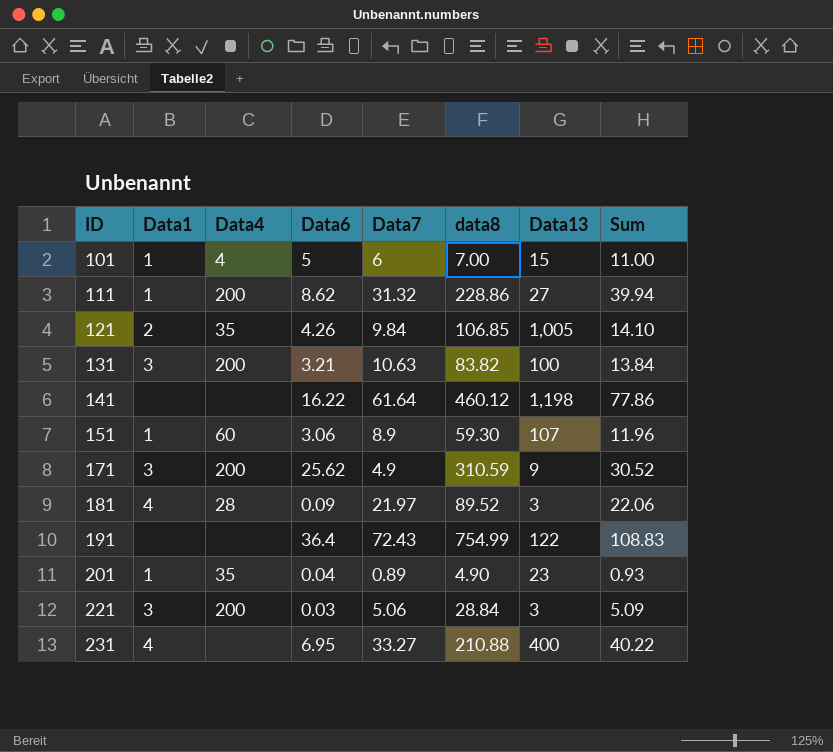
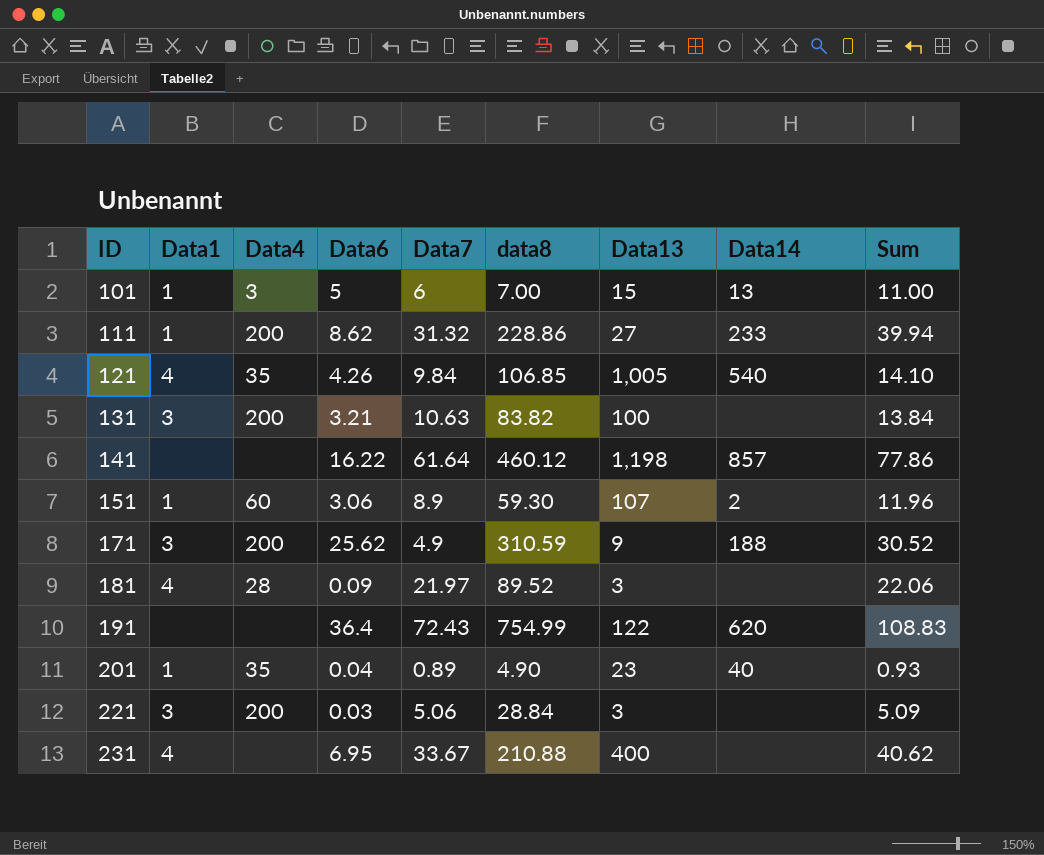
column Data14 | position: none -> 8
101 | Data4: 4 -> 3
121 | Data1: 2 -> 4
231 | Data7: 33.27 -> 33.67
231 | Sum: 40.22 -> 40.62

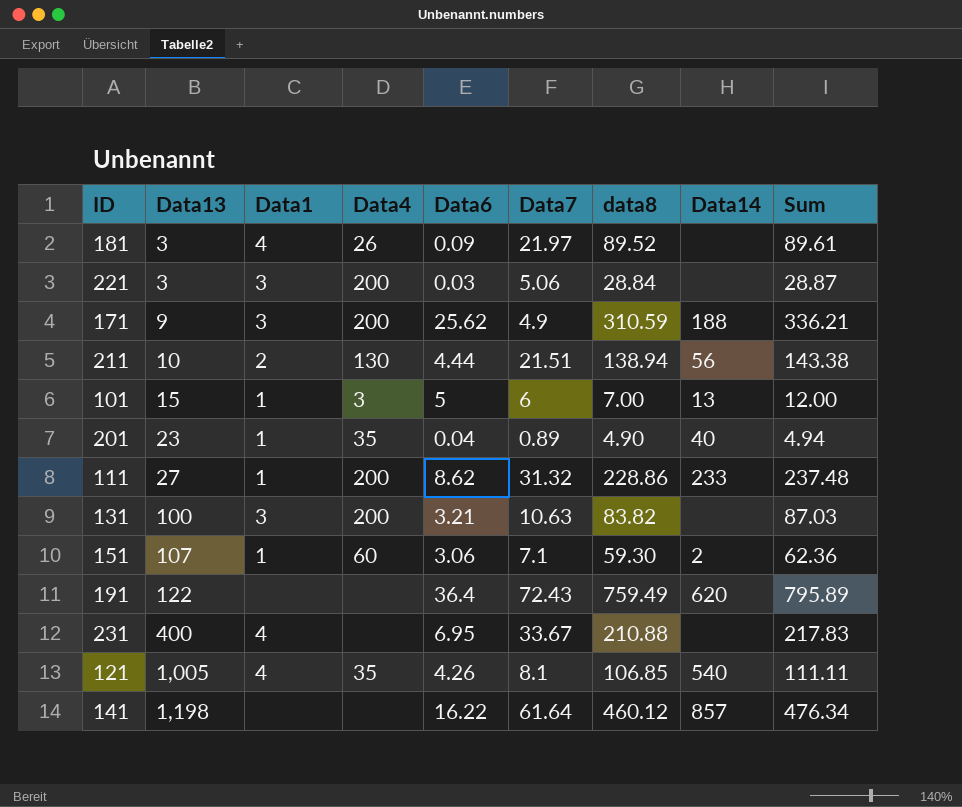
row order: ID ascending -> Data13 ascending
column Data13 | position: 7 -> 2
column Sum | formula: [Data6] + [Data7] -> [Data6] + [data8]
181 | Data4: 28 -> 26
row 211: none -> 10 | 2 | 130 | 4.44 | 21.51 | 138.94 | 56 | 143.38
151 | Data7: 8.9 -> 7.1
191 | data8: 754.99 -> 759.49
121 | Data7: 9.84 -> 8.1

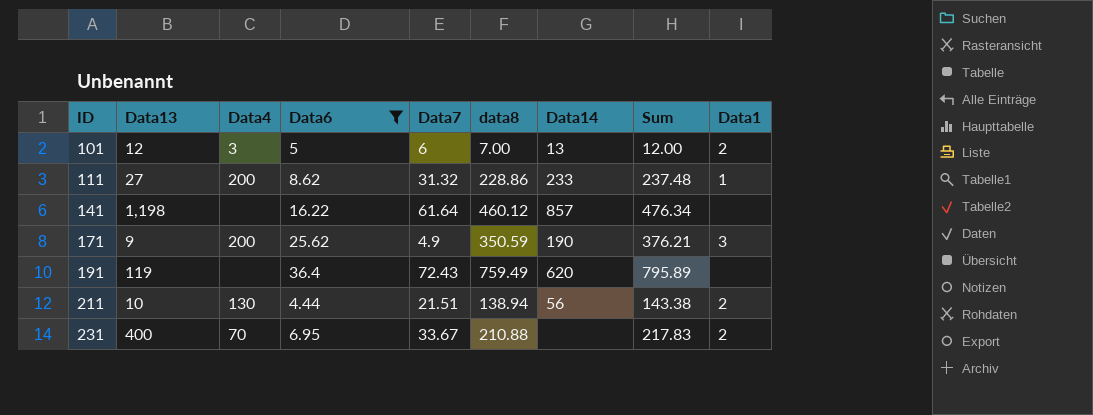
filter: none -> Data6 >= 4.44
row order: Data13 ascending -> ID ascending
column Data1 | position: 3 -> 9
101 | Data13: 15 -> 12
101 | Data1: 1 -> 2
171 | data8: 310.59 -> 350.59
171 | Data14: 188 -> 190
171 | Sum: 336.21 -> 376.21
191 | Data13: 122 -> 119
231 | Data4: none -> 70
231 | Data1: 4 -> 2

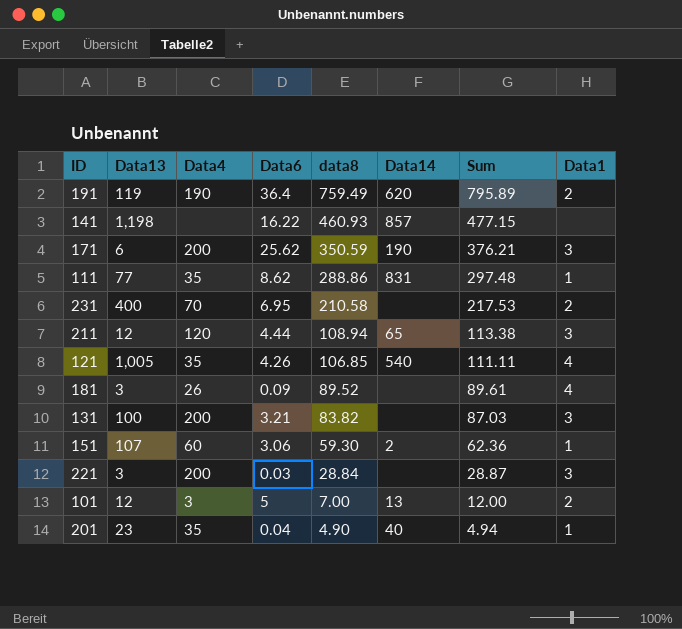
filter: Data6 >= 4.44 -> none
row order: ID ascending -> data8 descending
column Data7 | position: 5 -> none
191 | Data4: none -> 190
191 | Data1: none -> 2
141 | data8: 460.12 -> 460.93
141 | Sum: 476.34 -> 477.15
171 | Data13: 9 -> 6
111 | Data13: 27 -> 77
111 | Data4: 200 -> 35
111 | data8: 228.86 -> 288.86
111 | Data14: 233 -> 831
111 | Sum: 237.48 -> 297.48
231 | data8: 210.88 -> 210.58
231 | Sum: 217.83 -> 217.53
211 | Data13: 10 -> 12
211 | Data4: 130 -> 120
211 | data8: 138.94 -> 108.94
211 | Data14: 56 -> 65
211 | Sum: 143.38 -> 113.38
211 | Data1: 2 -> 3

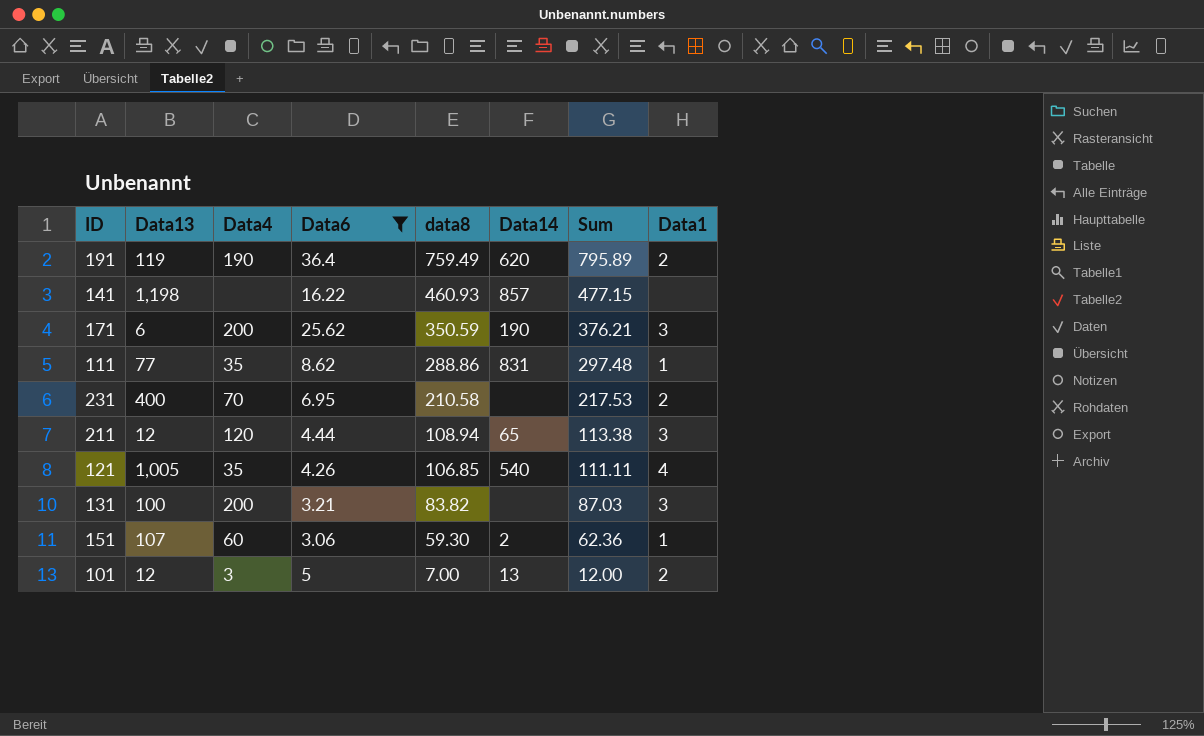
filter: none -> Data6 >= 3.06

